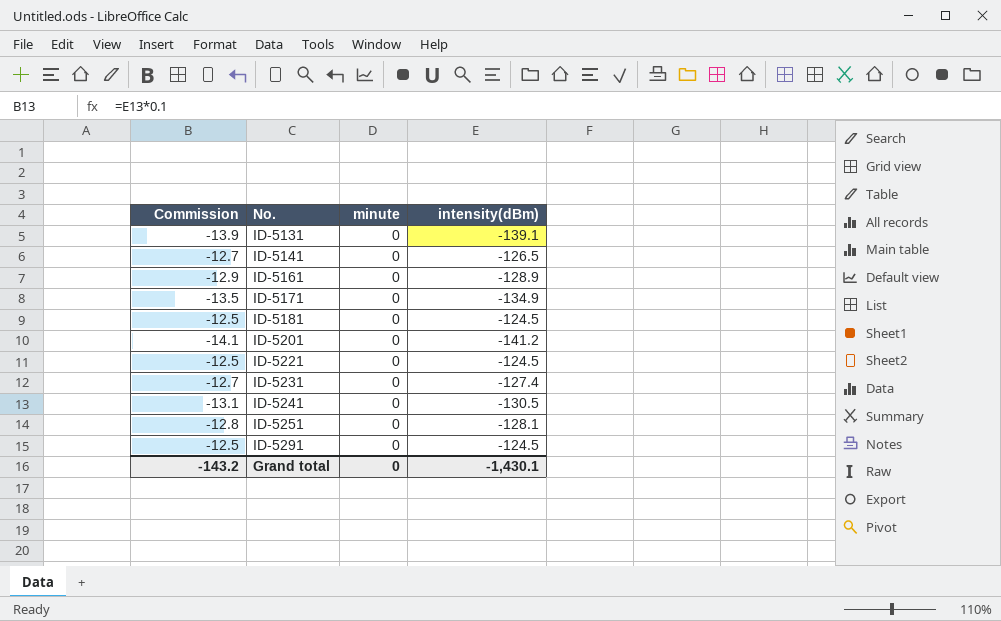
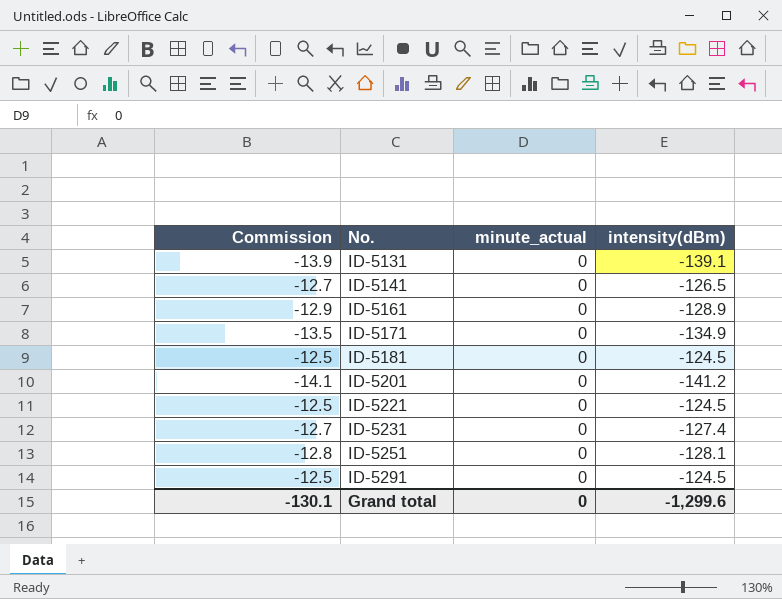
column name: minute -> minute_actual
row ID-5241: -13.1 | 0 | -130.5 -> none
Grand total | Commission: -143.2 -> -130.1
Grand total | intensity(dBm): -1,430.1 -> -1,299.6

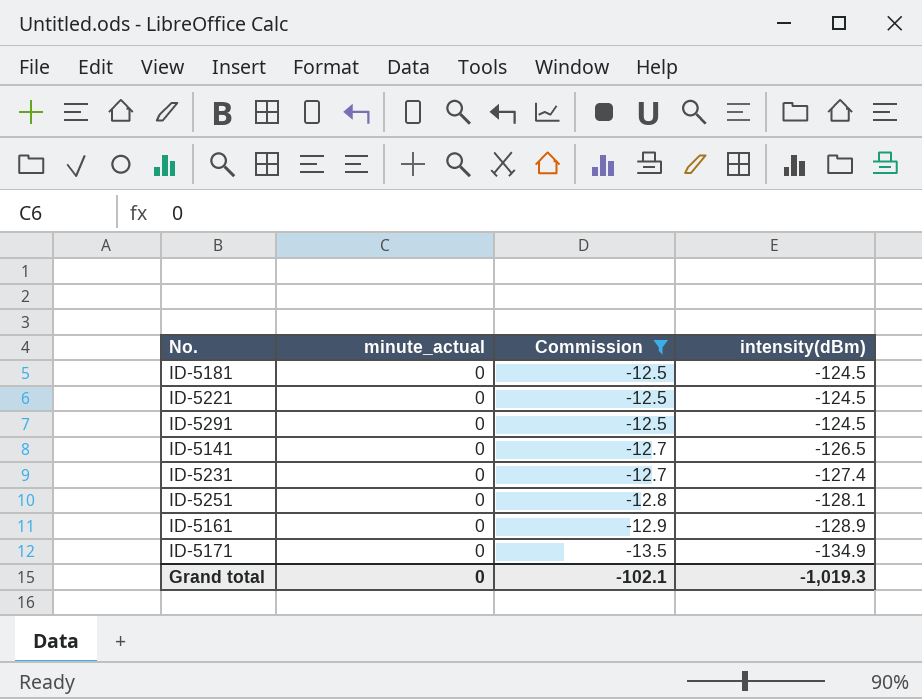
filter: none -> Commission >= -13.5
row order: No. ascending -> Commission descending
column Commission | position: 1 -> 3
Grand total | Commission: -130.1 -> -102.1
Grand total | intensity(dBm): -1,299.6 -> -1,019.3

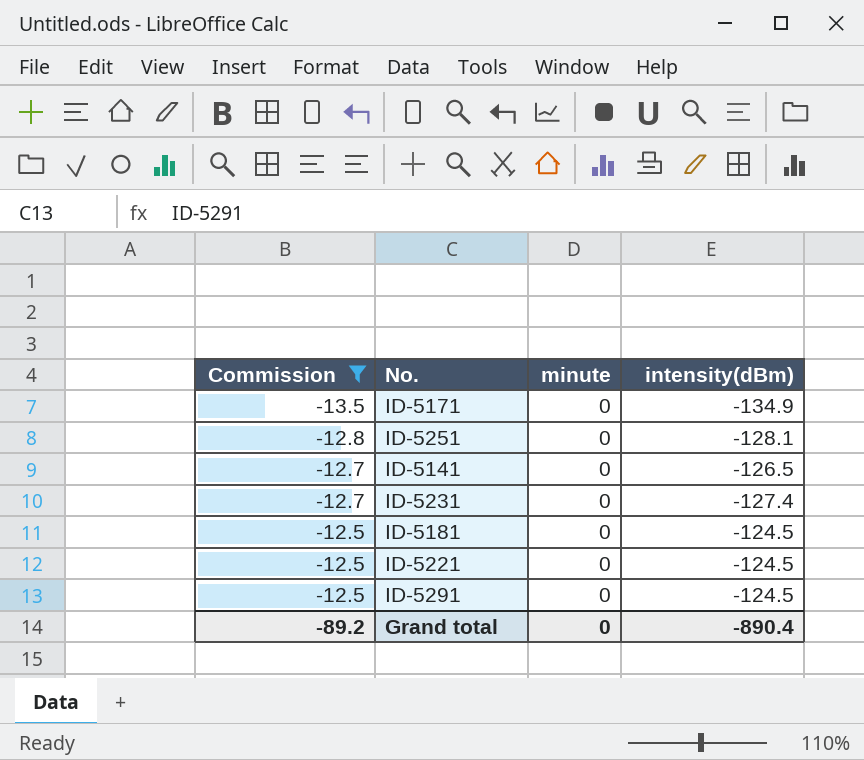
row order: Commission descending -> Commission ascending
column Commission | position: 3 -> 1
column name: minute_actual -> minute
row ID-5161: 0 | -12.9 | -128.9 -> none
Grand total | Commission: -102.1 -> -89.2
Grand total | intensity(dBm): -1,019.3 -> -890.4

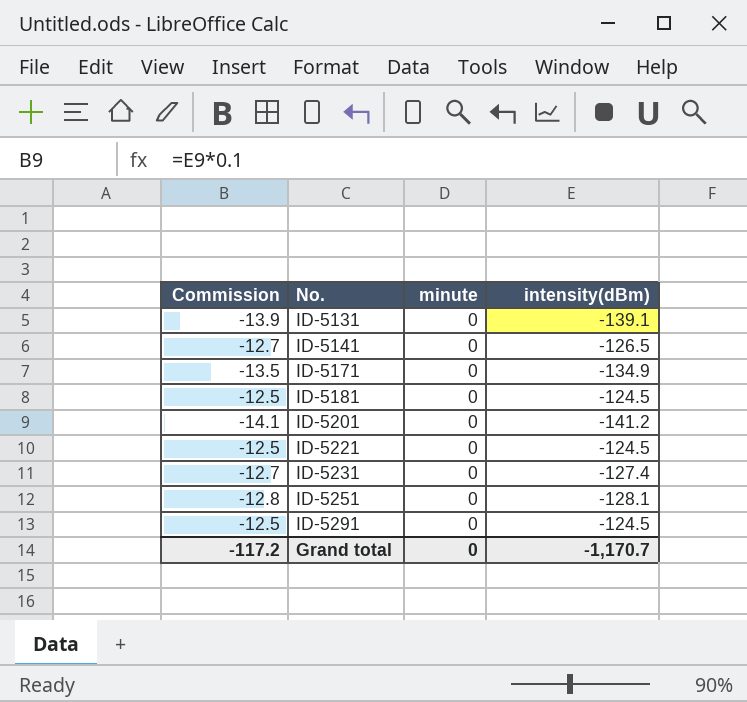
filter: Commission >= -13.5 -> none
row order: Commission ascending -> No. ascending
Grand total | Commission: -89.2 -> -117.2
Grand total | intensity(dBm): -890.4 -> -1,170.7

